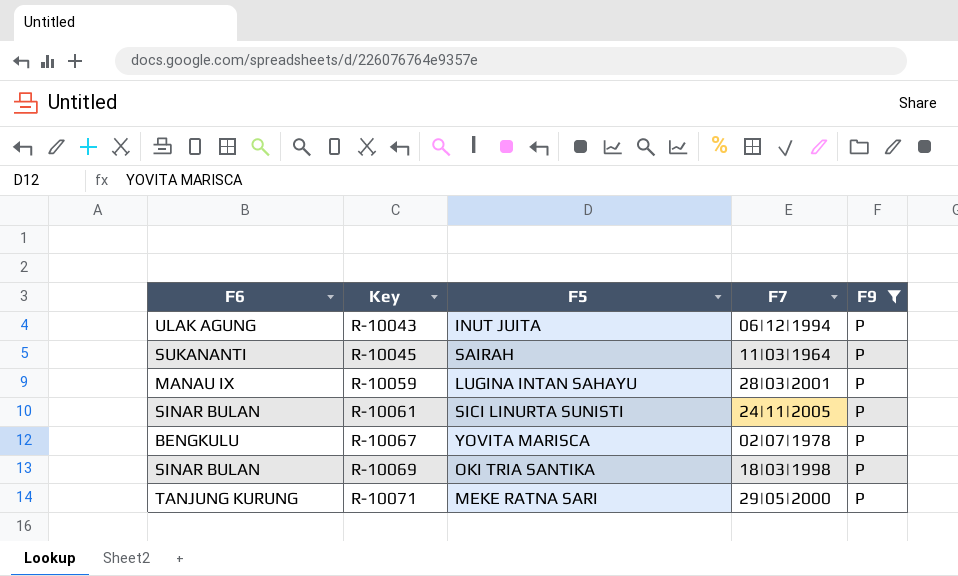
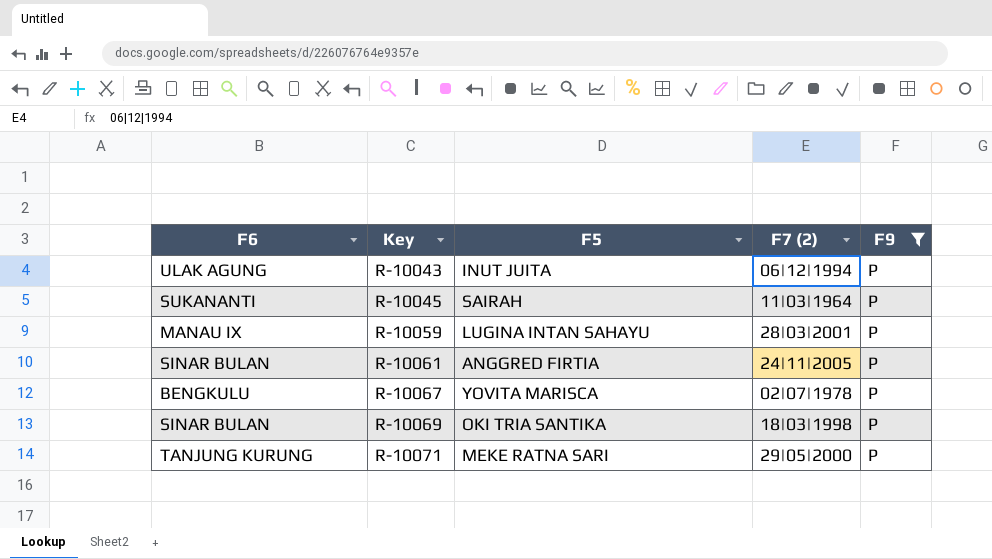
column name: F7 -> F7 (2)
R-10061 | F5: SICI LINURTA SUNISTI -> ANGGRED FIRTIA

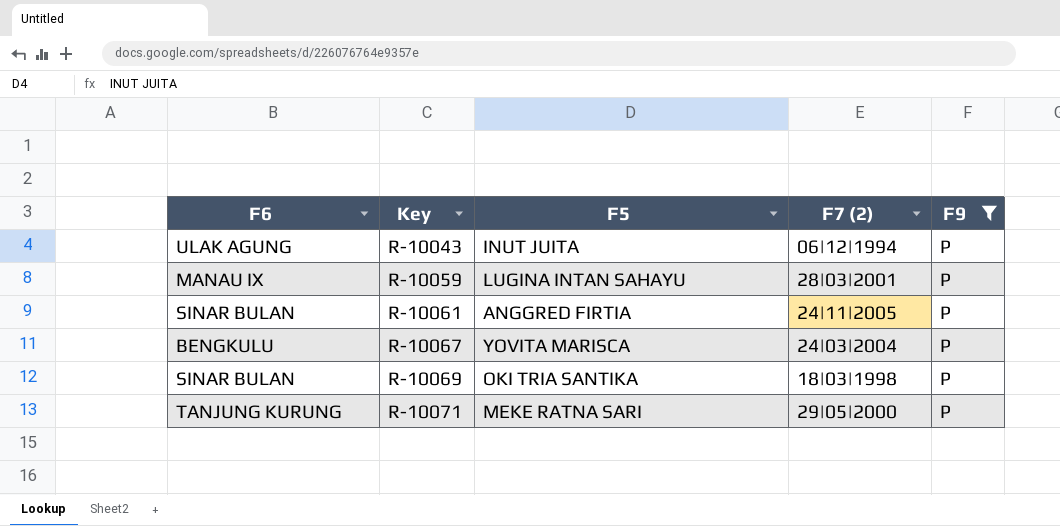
row R-10045: SUKANANTI | SAIRAH | 11|03|1964 | P -> none
R-10067 | F7 (2): 02|07|1978 -> 24|03|2004

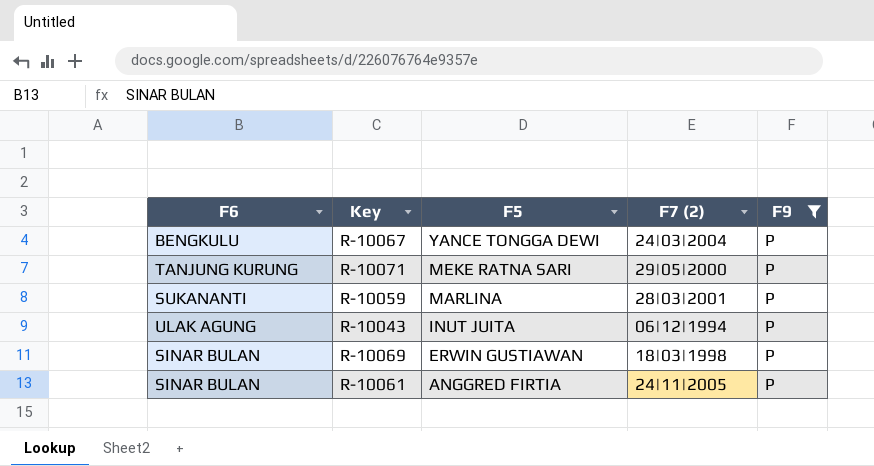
row order: Key ascending -> F5 descending
R-10067 | F5: YOVITA MARISCA -> YANCE TONGGA DEWI
R-10059 | F6: MANAU IX -> SUKANANTI
R-10059 | F5: LUGINA INTAN SAHAYU -> MARLINA
R-10069 | F5: OKI TRIA SANTIKA -> ERWIN GUSTIAWAN

